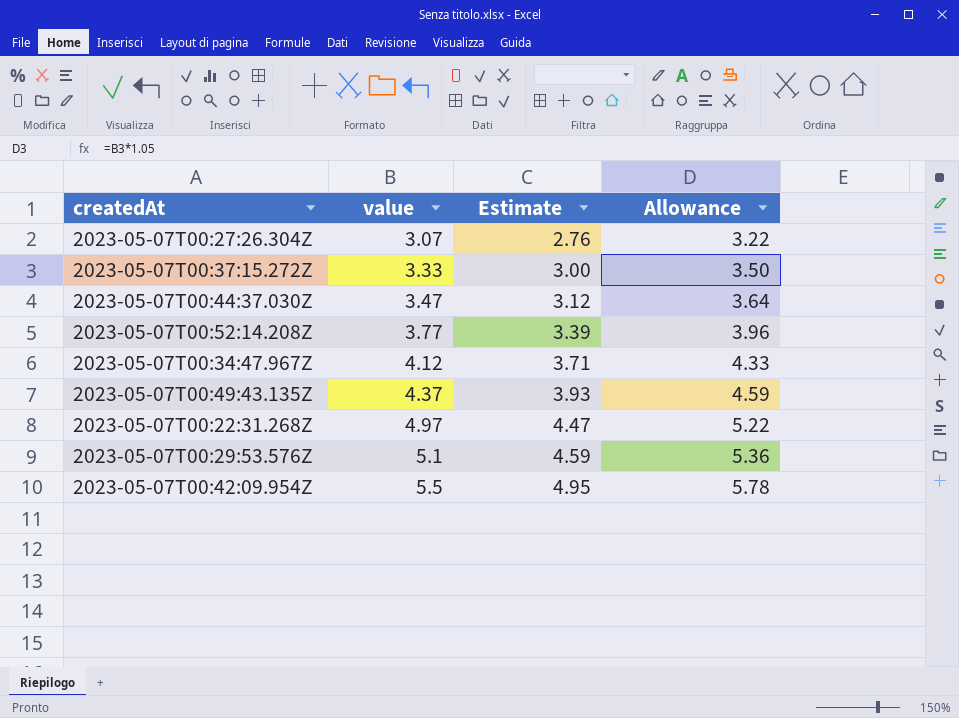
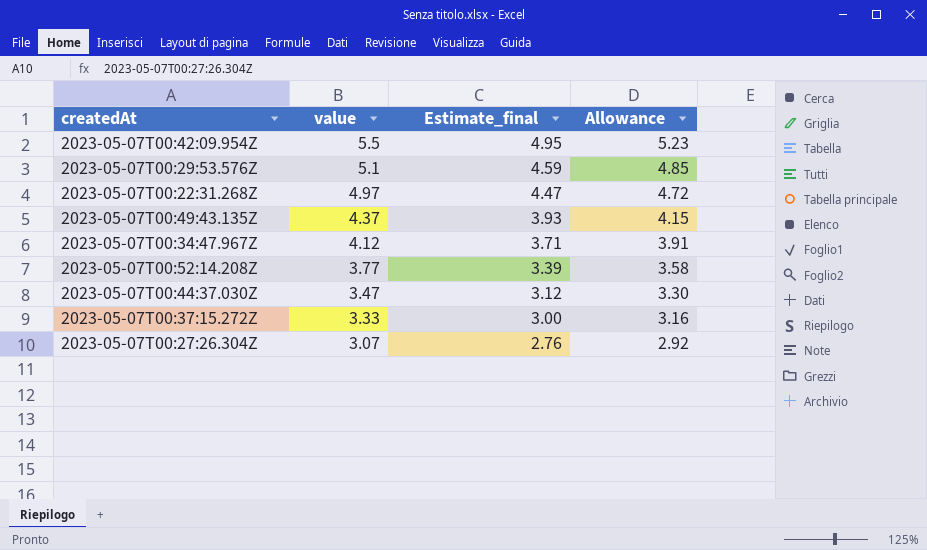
row order: value ascending -> value descending
column name: Estimate -> Estimate_final
column Allowance | formula: [value] * 1.05 -> [value] * 0.95

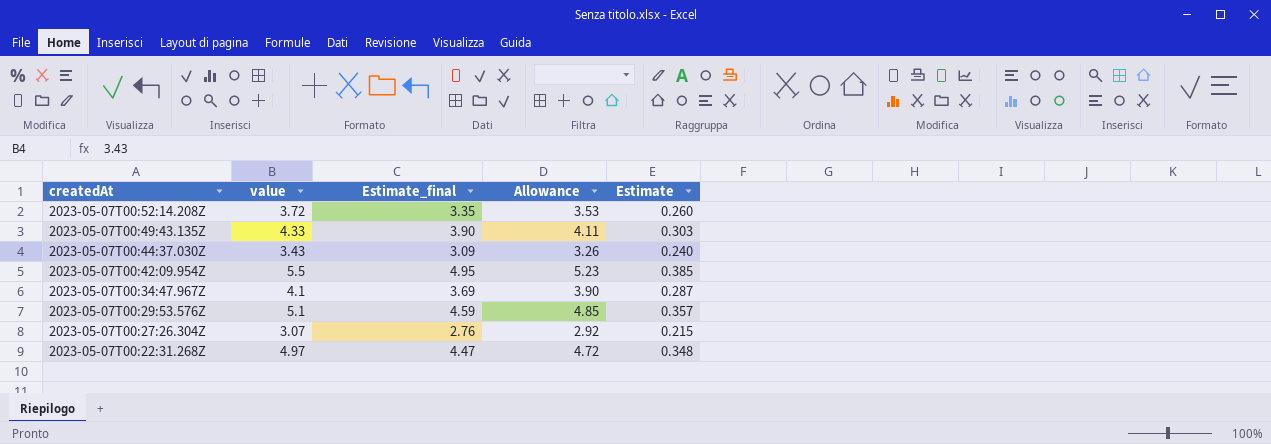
row order: value descending -> createdAt descending
column Estimate | formula: none -> [value] * 0.07
row 2023-05-07T00:37:15.272Z: 3.33 | 3.00 | 3.16 -> none
2023-05-07T00:52:14.208Z | value: 3.77 -> 3.72
2023-05-07T00:52:14.208Z | Estimate_final: 3.39 -> 3.35
2023-05-07T00:52:14.208Z | Allowance: 3.58 -> 3.53
2023-05-07T00:49:43.135Z | value: 4.37 -> 4.33
2023-05-07T00:49:43.135Z | Estimate_final: 3.93 -> 3.90
2023-05-07T00:49:43.135Z | Allowance: 4.15 -> 4.11
2023-05-07T00:44:37.030Z | value: 3.47 -> 3.43
2023-05-07T00:44:37.030Z | Estimate_final: 3.12 -> 3.09
2023-05-07T00:44:37.030Z | Allowance: 3.30 -> 3.26
2023-05-07T00:34:47.967Z | value: 4.12 -> 4.1
2023-05-07T00:34:47.967Z | Estimate_final: 3.71 -> 3.69
2023-05-07T00:34:47.967Z | Allowance: 3.91 -> 3.90

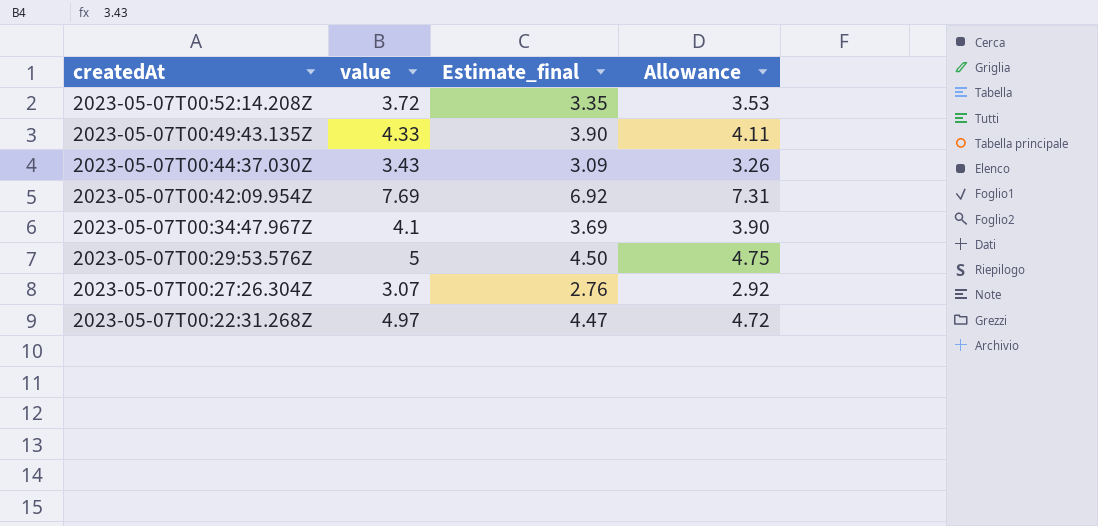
column Estimate | formula: [value] * 0.07 -> none
2023-05-07T00:42:09.954Z | value: 5.5 -> 7.69
2023-05-07T00:42:09.954Z | Estimate_final: 4.95 -> 6.92
2023-05-07T00:42:09.954Z | Allowance: 5.23 -> 7.31
2023-05-07T00:29:53.576Z | value: 5.1 -> 5
2023-05-07T00:29:53.576Z | Estimate_final: 4.59 -> 4.50
2023-05-07T00:29:53.576Z | Allowance: 4.85 -> 4.75

